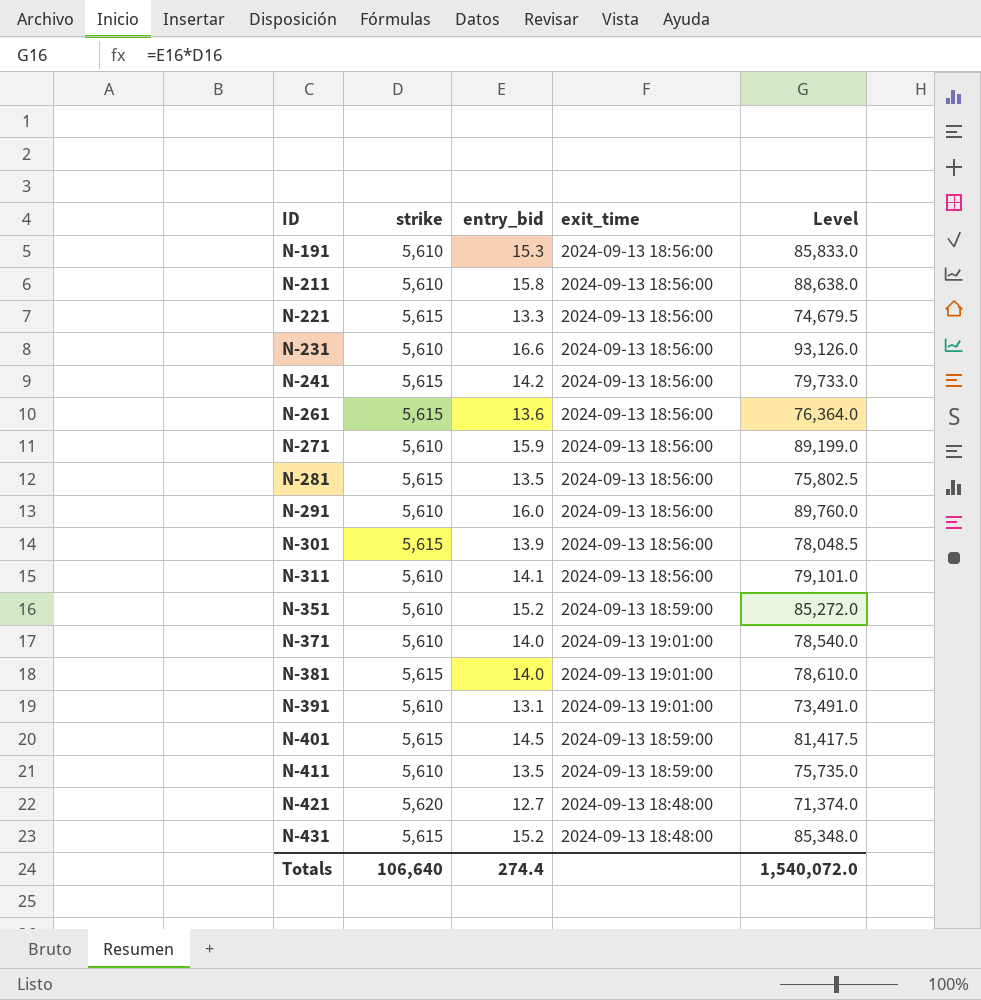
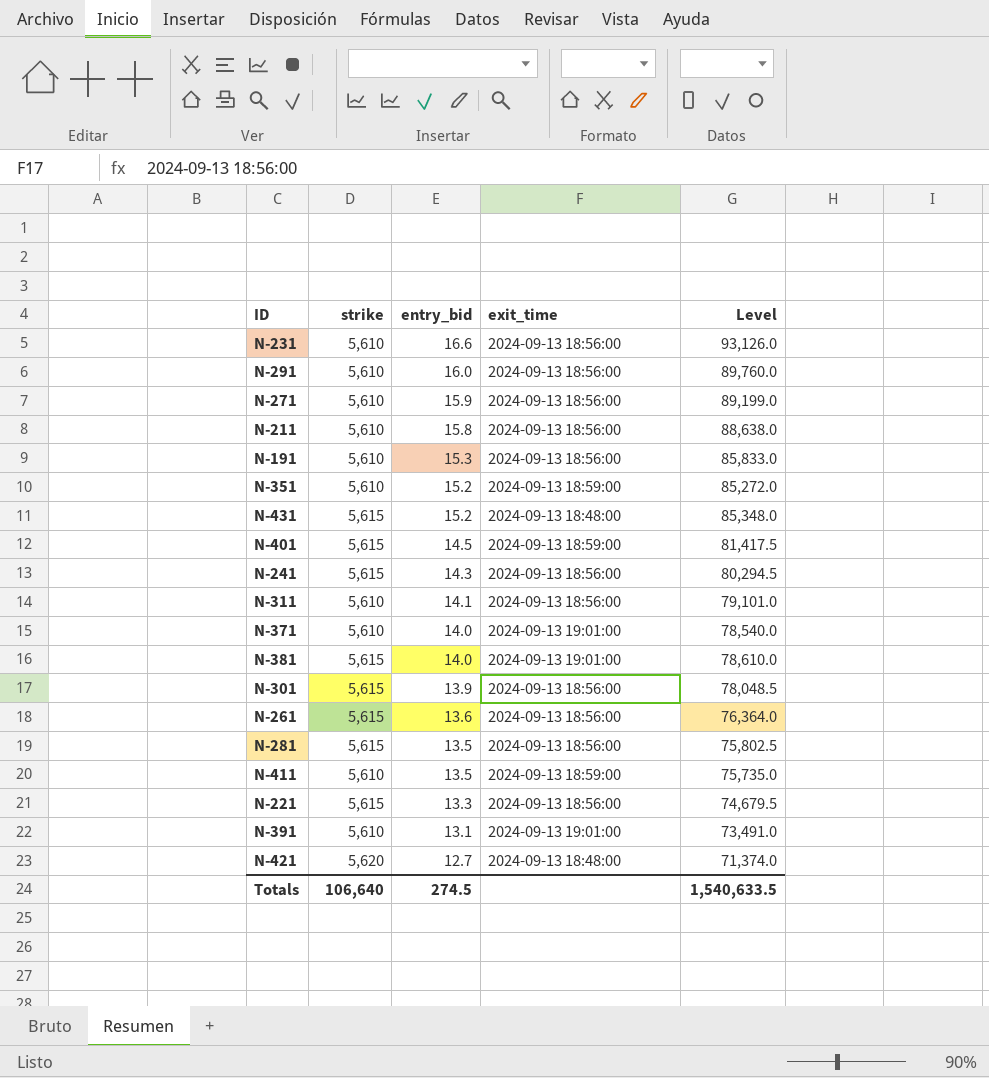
row order: ID ascending -> entry_bid descending
N-241 | entry_bid: 14.2 -> 14.3
N-241 | Level: 79,733.0 -> 80,294.5
Totals | entry_bid: 274.4 -> 274.5
Totals | Level: 1,540,072.0 -> 1,540,633.5

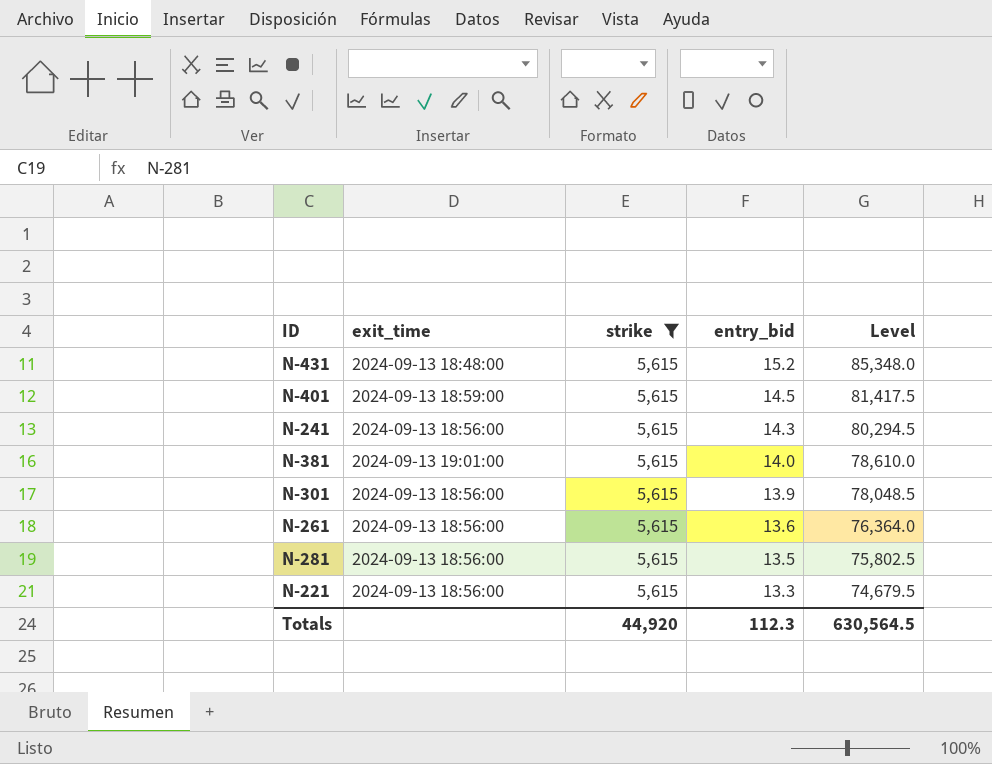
filter: none -> strike = 5,615
column exit_time | position: 4 -> 2
Totals | strike: 106,640 -> 44,920
Totals | entry_bid: 274.5 -> 112.3
Totals | Level: 1,540,633.5 -> 630,564.5

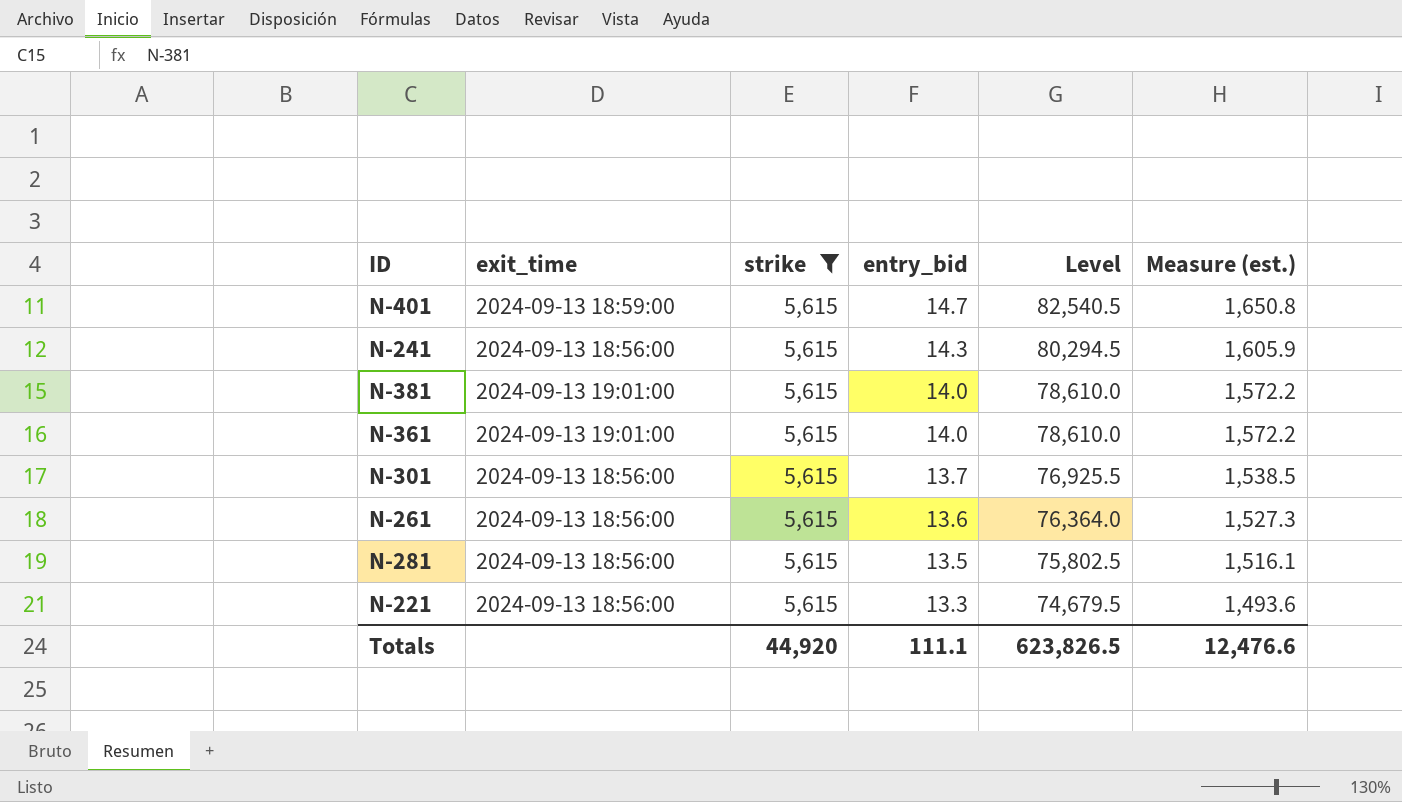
column Measure (est.) | formula: none -> [Level] * 0.02
row N-431: 2024-09-13 18:48:00 | 5,615 | 15.2 | 85,348.0 -> none
N-401 | entry_bid: 14.5 -> 14.7
N-401 | Level: 81,417.5 -> 82,540.5
row N-361: none -> 2024-09-13 19:01:00 | 5,615 | 14.0 | 78,610.0 | 1,572.2
N-301 | entry_bid: 13.9 -> 13.7
N-301 | Level: 78,048.5 -> 76,925.5
Totals | entry_bid: 112.3 -> 111.1
Totals | Level: 630,564.5 -> 623,826.5

